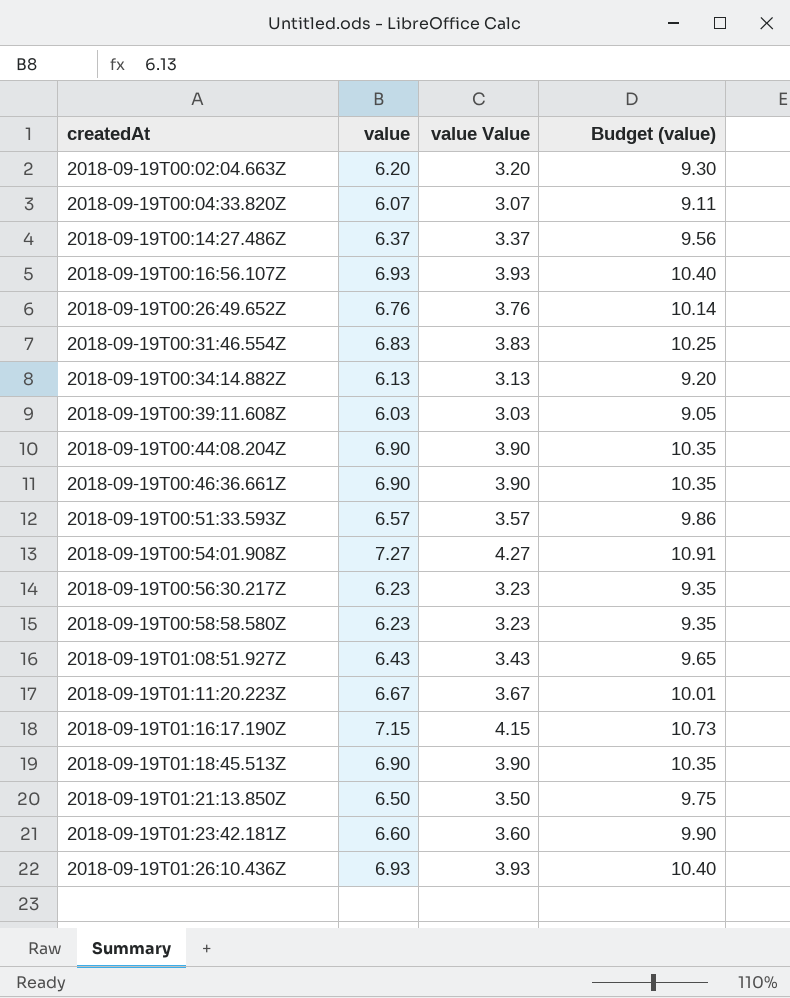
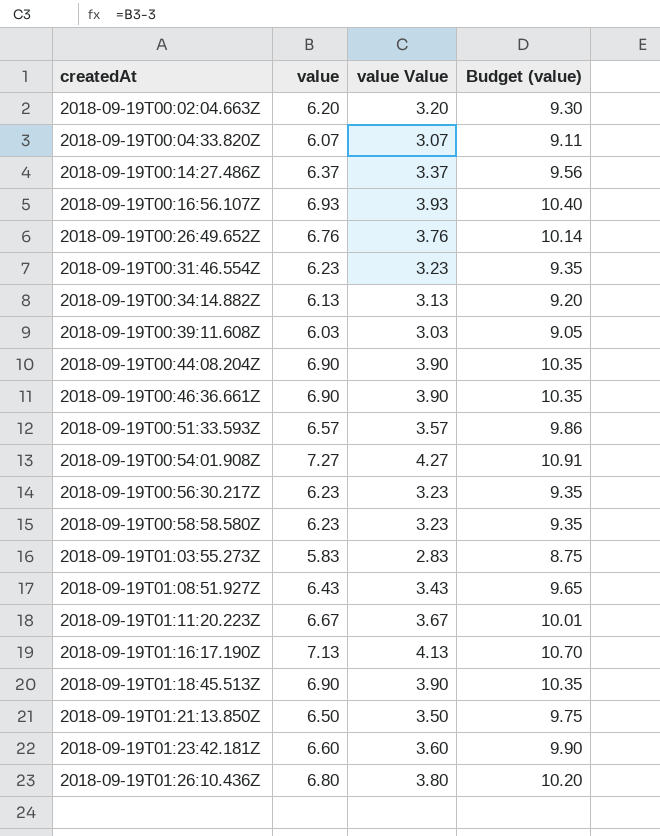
2018-09-19T00:31:46.554Z | value: 6.83 -> 6.23
2018-09-19T00:31:46.554Z | value Value: 3.83 -> 3.23
2018-09-19T00:31:46.554Z | Budget (value): 10.25 -> 9.35
row 2018-09-19T01:03:55.273Z: none -> 5.83 | 2.83 | 8.75
2018-09-19T01:16:17.190Z | value: 7.15 -> 7.13
2018-09-19T01:16:17.190Z | value Value: 4.15 -> 4.13
2018-09-19T01:16:17.190Z | Budget (value): 10.73 -> 10.70
2018-09-19T01:26:10.436Z | value: 6.93 -> 6.80
2018-09-19T01:26:10.436Z | value Value: 3.93 -> 3.80
2018-09-19T01:26:10.436Z | Budget (value): 10.40 -> 10.20

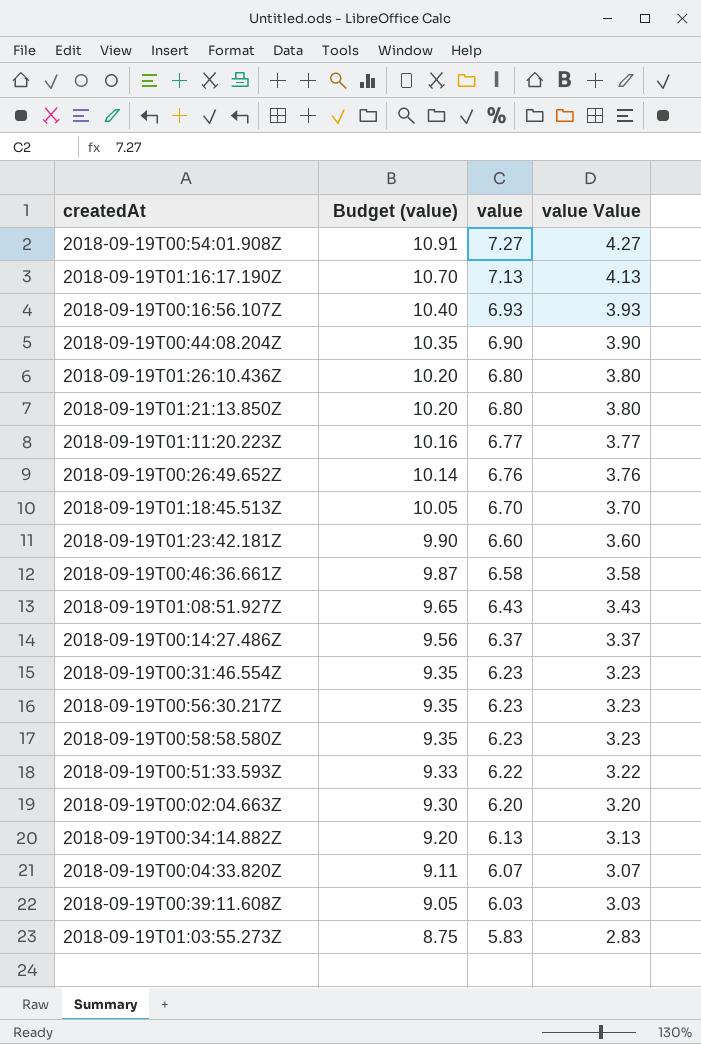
row order: createdAt ascending -> Budget (value) descending
column Budget (value) | position: 4 -> 2
2018-09-19T01:21:13.850Z | Budget (value): 9.75 -> 10.20
2018-09-19T01:21:13.850Z | value: 6.50 -> 6.80
2018-09-19T01:21:13.850Z | value Value: 3.50 -> 3.80
2018-09-19T01:11:20.223Z | Budget (value): 10.01 -> 10.16
2018-09-19T01:11:20.223Z | value: 6.67 -> 6.77
2018-09-19T01:11:20.223Z | value Value: 3.67 -> 3.77
2018-09-19T01:18:45.513Z | Budget (value): 10.35 -> 10.05
2018-09-19T01:18:45.513Z | value: 6.90 -> 6.70
2018-09-19T01:18:45.513Z | value Value: 3.90 -> 3.70
2018-09-19T00:46:36.661Z | Budget (value): 10.35 -> 9.87
2018-09-19T00:46:36.661Z | value: 6.90 -> 6.58
2018-09-19T00:46:36.661Z | value Value: 3.90 -> 3.58
2018-09-19T00:51:33.593Z | Budget (value): 9.86 -> 9.33
2018-09-19T00:51:33.593Z | value: 6.57 -> 6.22
2018-09-19T00:51:33.593Z | value Value: 3.57 -> 3.22

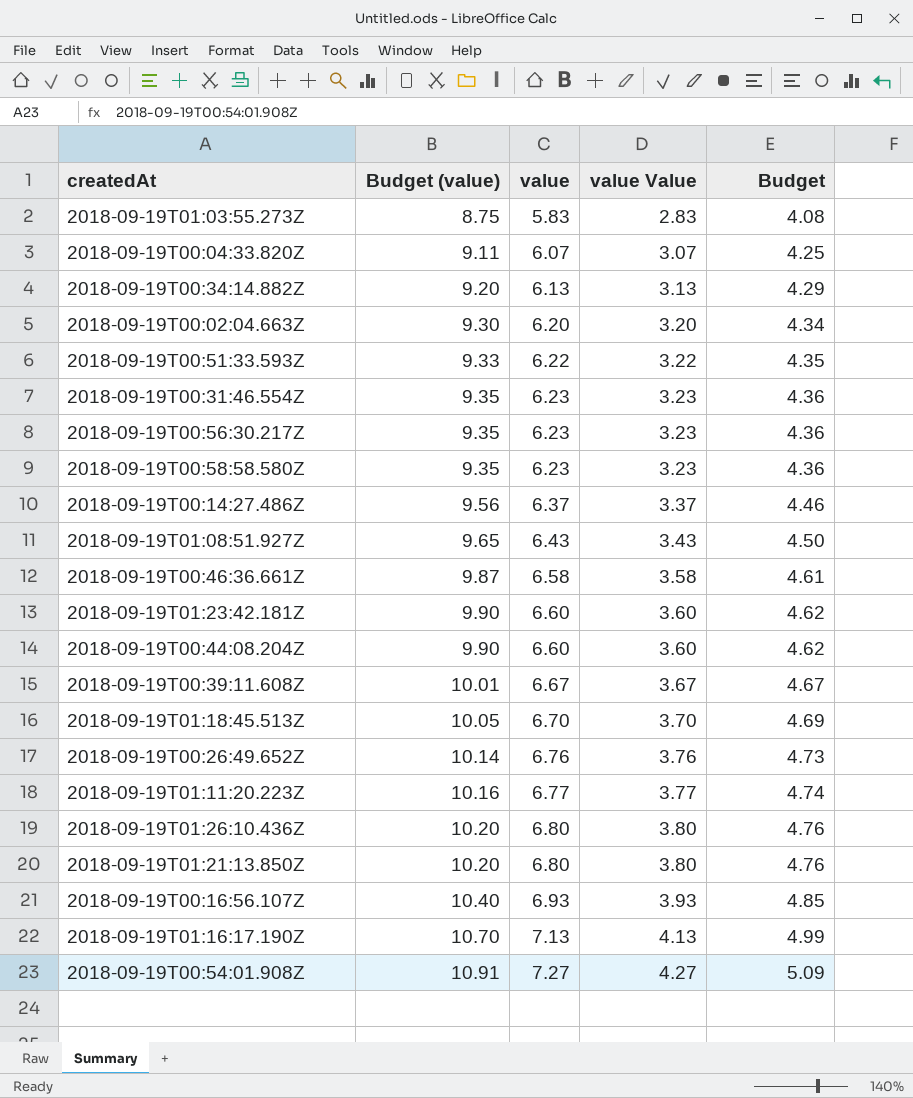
row order: Budget (value) descending -> Budget (value) ascending
column Budget | formula: none -> [value] * 0.7
2018-09-19T00:44:08.204Z | Budget (value): 10.35 -> 9.90
2018-09-19T00:44:08.204Z | value: 6.90 -> 6.60
2018-09-19T00:44:08.204Z | value Value: 3.90 -> 3.60
2018-09-19T00:39:11.608Z | Budget (value): 9.05 -> 10.01
2018-09-19T00:39:11.608Z | value: 6.03 -> 6.67
2018-09-19T00:39:11.608Z | value Value: 3.03 -> 3.67

